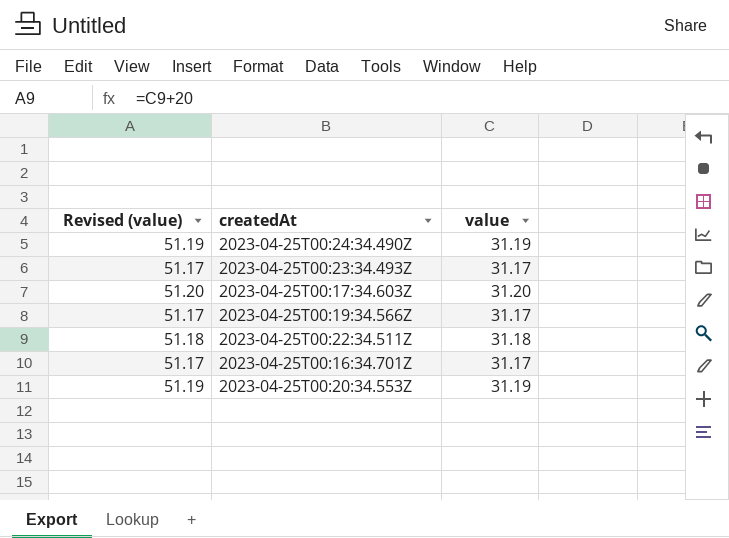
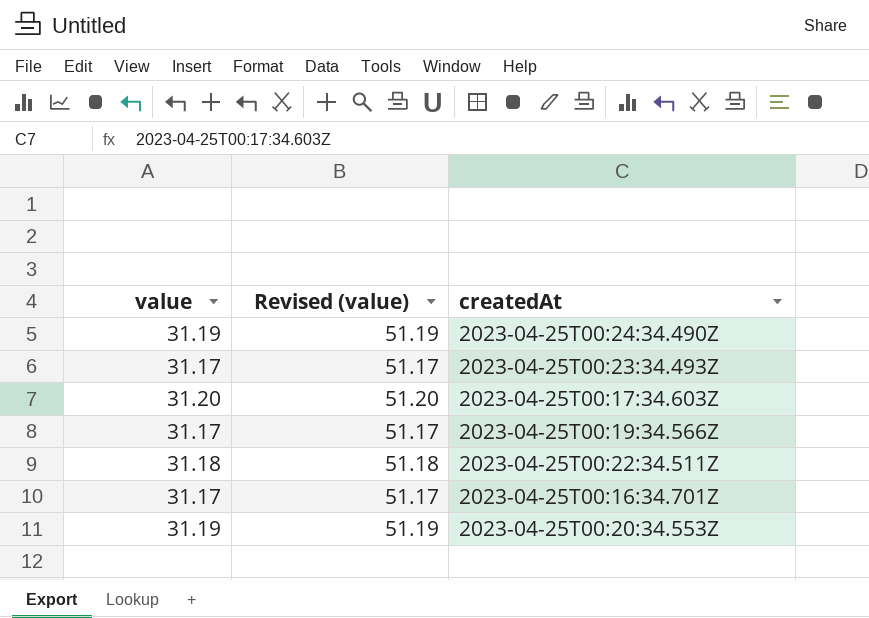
column value | position: 3 -> 1

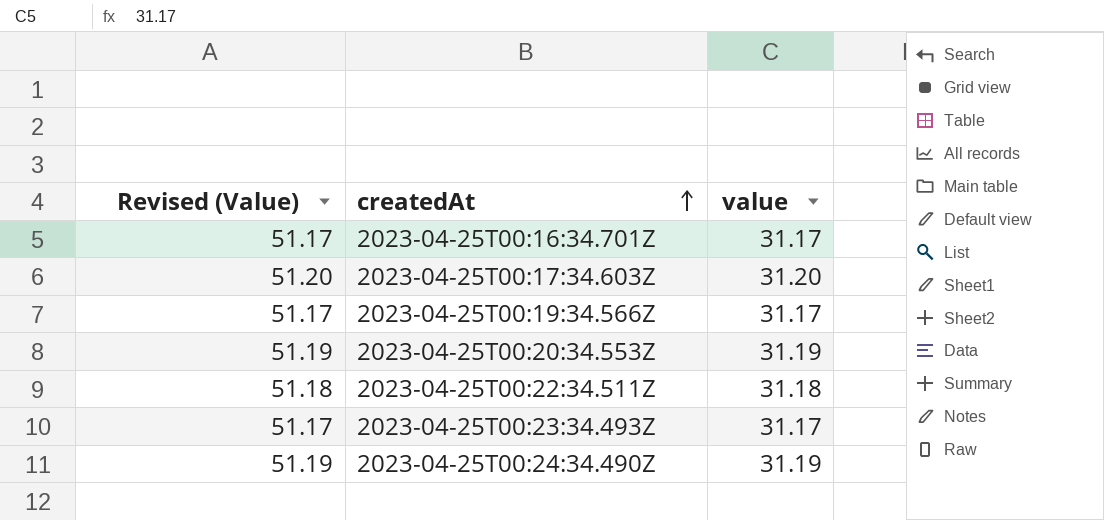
row order: none -> createdAt ascending
column name: Revised (value) -> Revised (Value)
column value | position: 1 -> 3

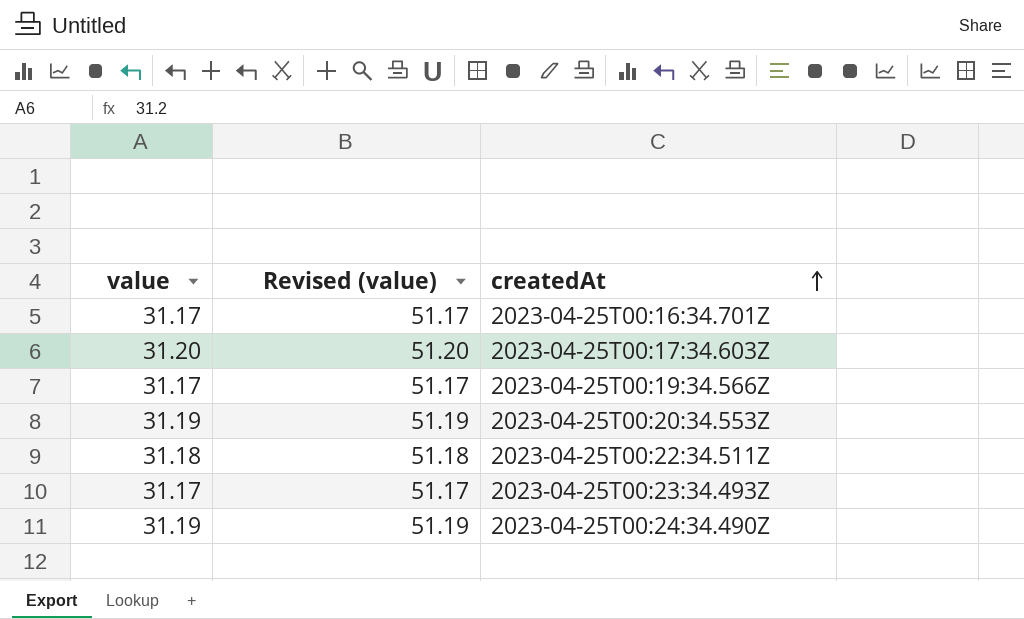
column value | position: 3 -> 1
column name: Revised (Value) -> Revised (value)

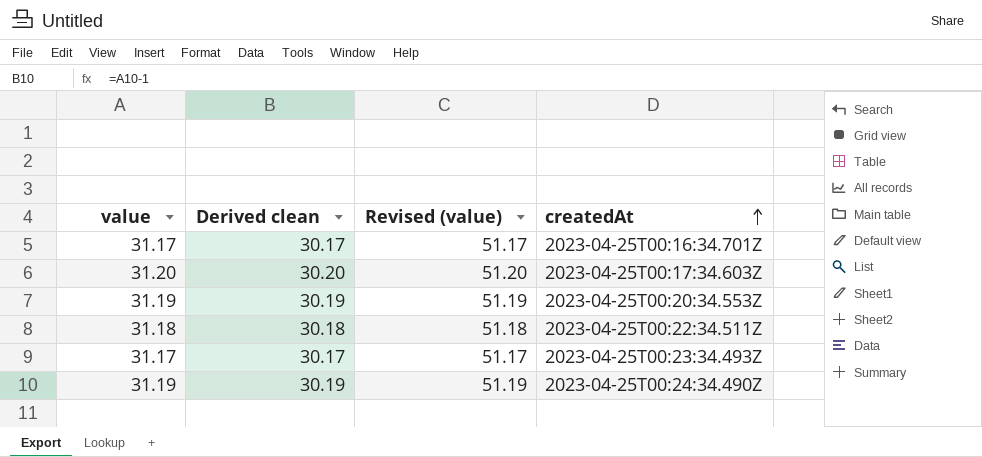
column Derived clean | formula: none -> [value] - 1
row 2023-04-25T00:19:34.566Z: 31.17 | 51.17 -> none

